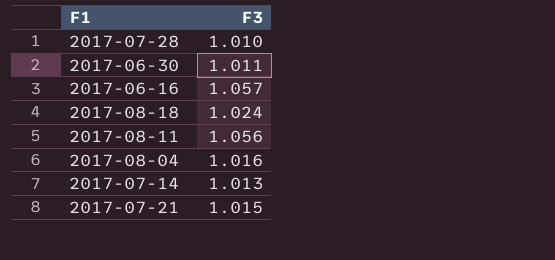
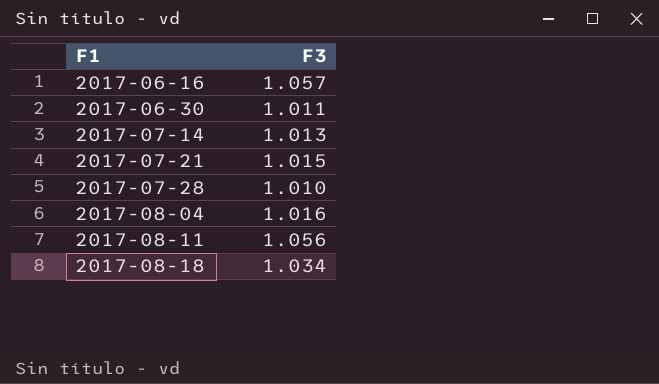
row order: none -> F1 ascending
2017-08-18 | F3: 1.024 -> 1.034

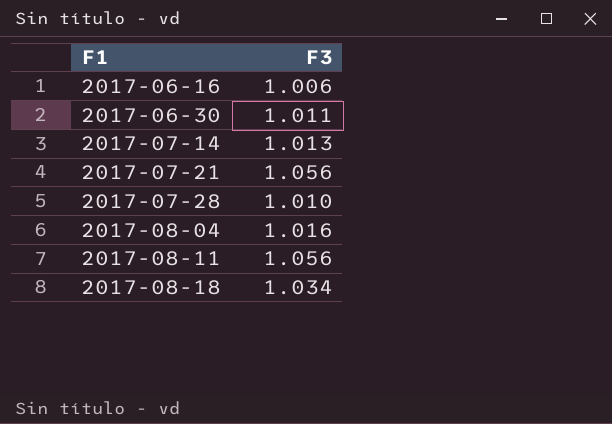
2017-06-16 | F3: 1.057 -> 1.006
2017-07-21 | F3: 1.015 -> 1.056

